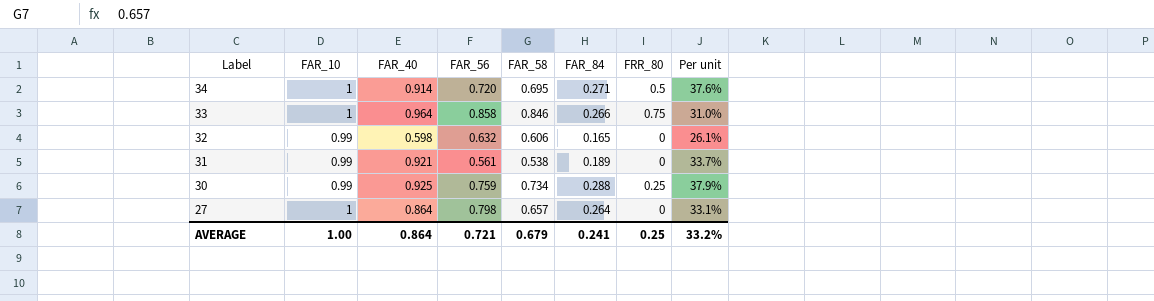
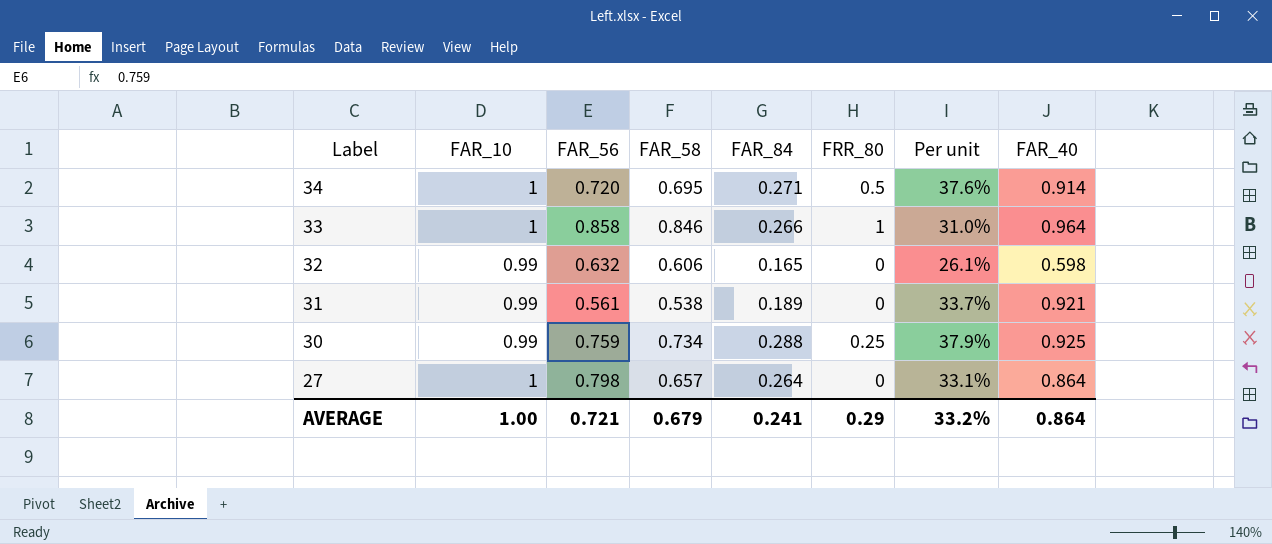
column FAR_40 | position: 3 -> 8
33 | FRR_80: 0.75 -> 1
AVERAGE | FRR_80: 0.25 -> 0.29

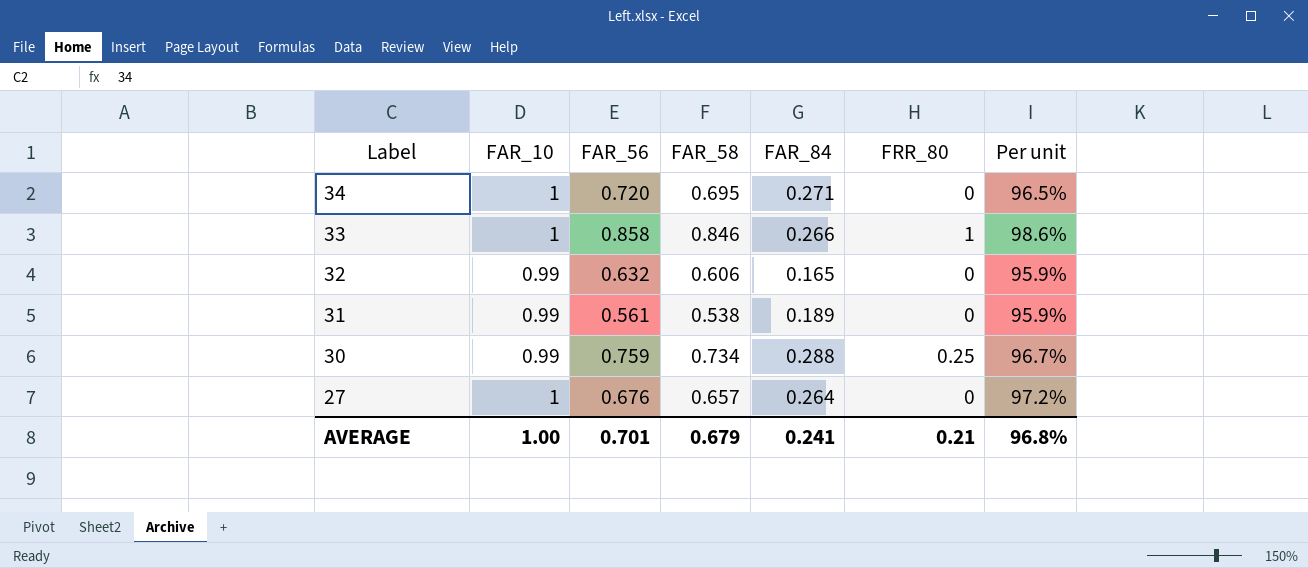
column FAR_40 | position: 8 -> none
column Per unit | formula: [FAR_84] / [FAR_56] -> [FAR_58] / [FAR_56]
34 | FRR_80: 0.5 -> 0
27 | FAR_56: 0.798 -> 0.676
AVERAGE | FAR_56: 0.721 -> 0.701
AVERAGE | FRR_80: 0.29 -> 0.21
AVERAGE | Per unit: 33.2% -> 96.8%

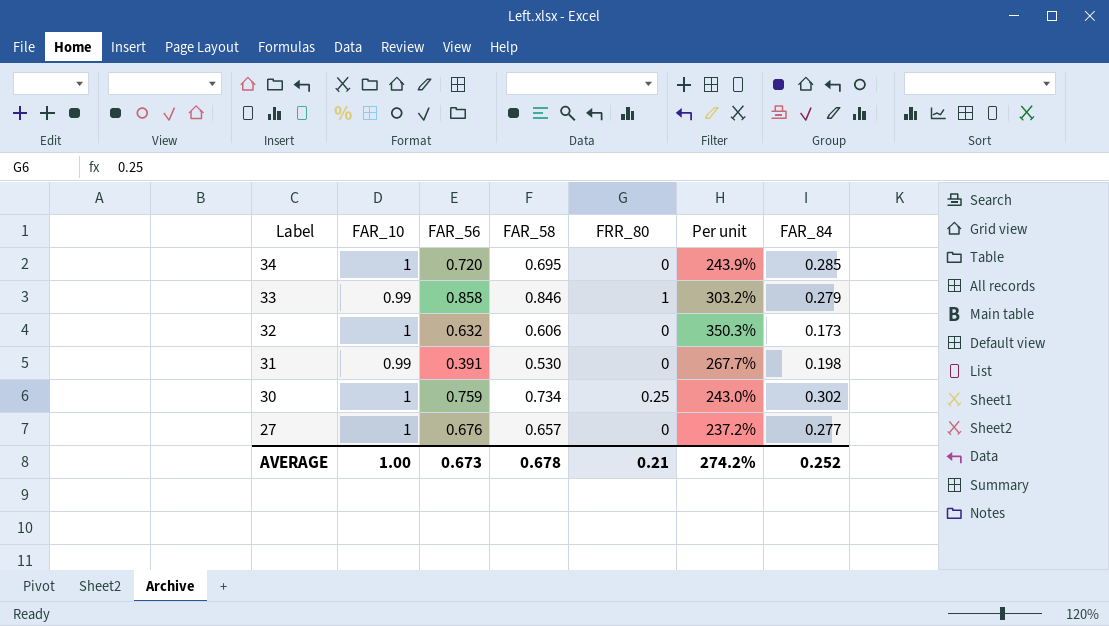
column Per unit | formula: [FAR_58] / [FAR_56] -> [FAR_58] / [FAR_84]
column FAR_84 | position: 5 -> 7
34 | FAR_84: 0.271 -> 0.285
33 | FAR_10: 1 -> 0.99
33 | FAR_84: 0.266 -> 0.279
32 | FAR_10: 0.99 -> 1
32 | FAR_84: 0.165 -> 0.173
31 | FAR_56: 0.561 -> 0.391
31 | FAR_58: 0.538 -> 0.530
31 | FAR_84: 0.189 -> 0.198
30 | FAR_10: 0.99 -> 1
30 | FAR_84: 0.288 -> 0.302
27 | FAR_84: 0.264 -> 0.277
AVERAGE | FAR_56: 0.701 -> 0.673
AVERAGE | FAR_58: 0.679 -> 0.678
AVERAGE | Per unit: 96.8% -> 274.2%
AVERAGE | FAR_84: 0.241 -> 0.252

